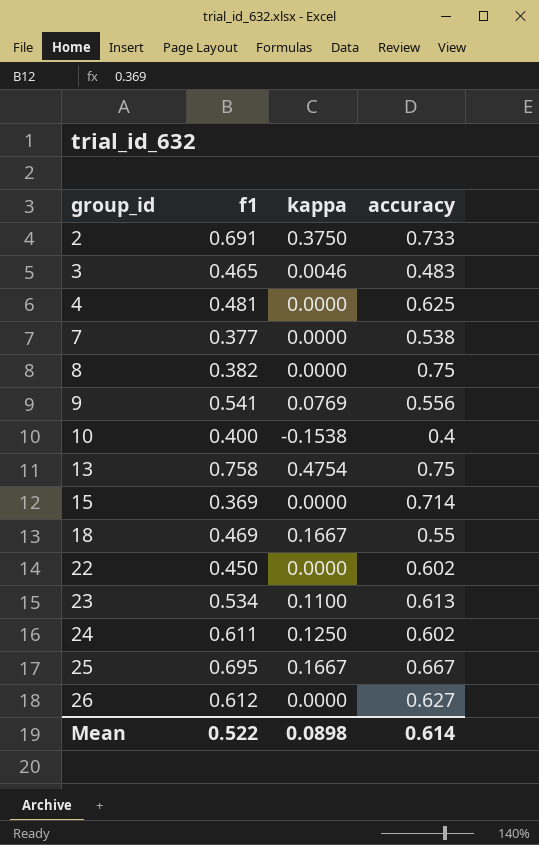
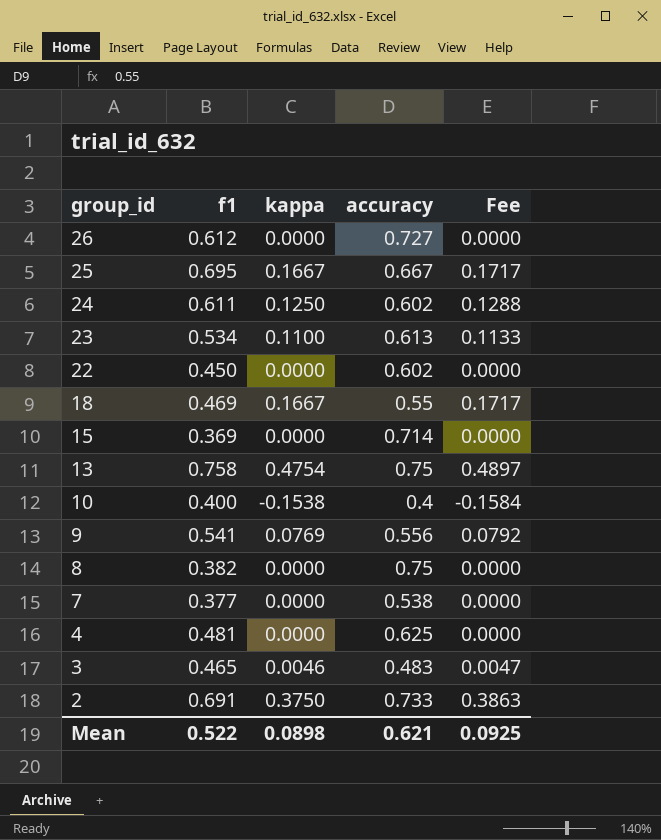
row order: group_id ascending -> group_id descending
column Fee | formula: none -> [kappa] * 1.03
26 | accuracy: 0.627 -> 0.727
Mean | accuracy: 0.614 -> 0.621

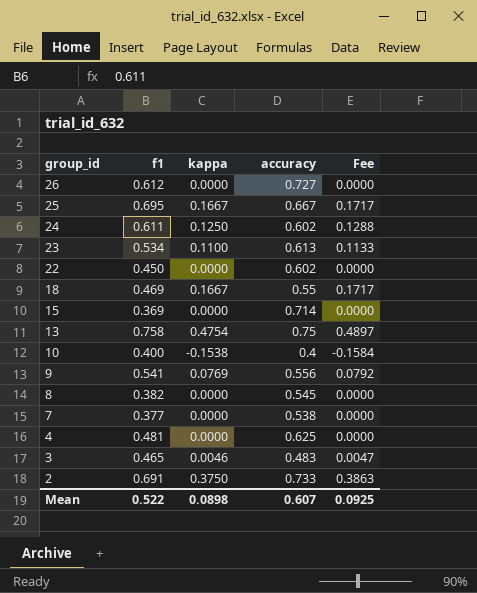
8 | accuracy: 0.75 -> 0.545
Mean | accuracy: 0.621 -> 0.607

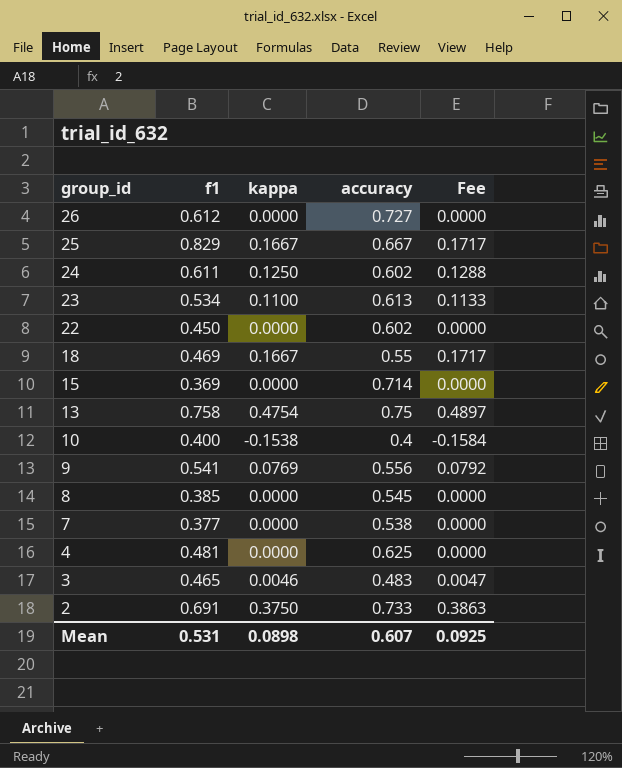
25 | f1: 0.695 -> 0.829
8 | f1: 0.382 -> 0.385
Mean | f1: 0.522 -> 0.531

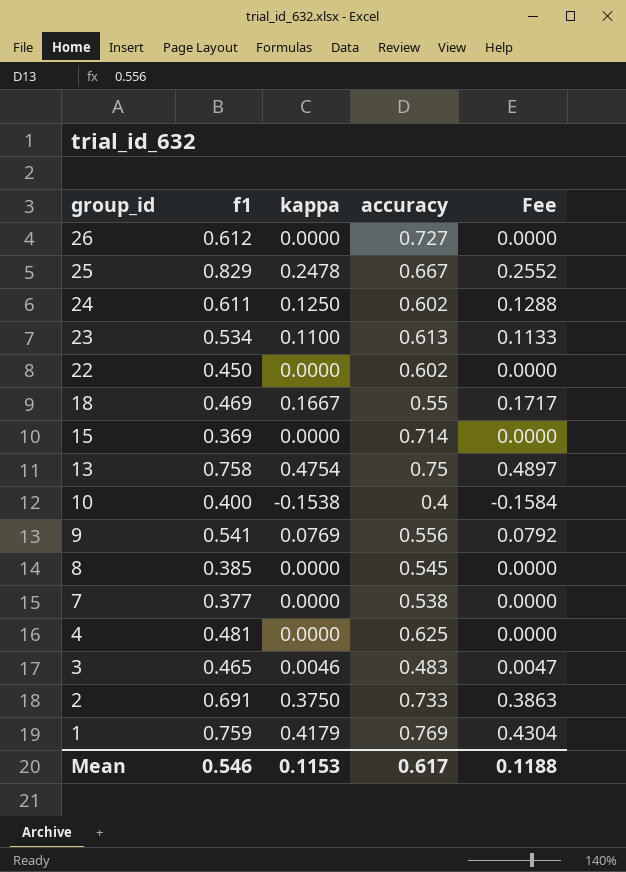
25 | kappa: 0.1667 -> 0.2478
25 | Fee: 0.1717 -> 0.2552
row 1: none -> 0.759 | 0.4179 | 0.769 | 0.4304
Mean | f1: 0.531 -> 0.546
Mean | kappa: 0.0898 -> 0.1153
Mean | accuracy: 0.607 -> 0.617
Mean | Fee: 0.0925 -> 0.1188

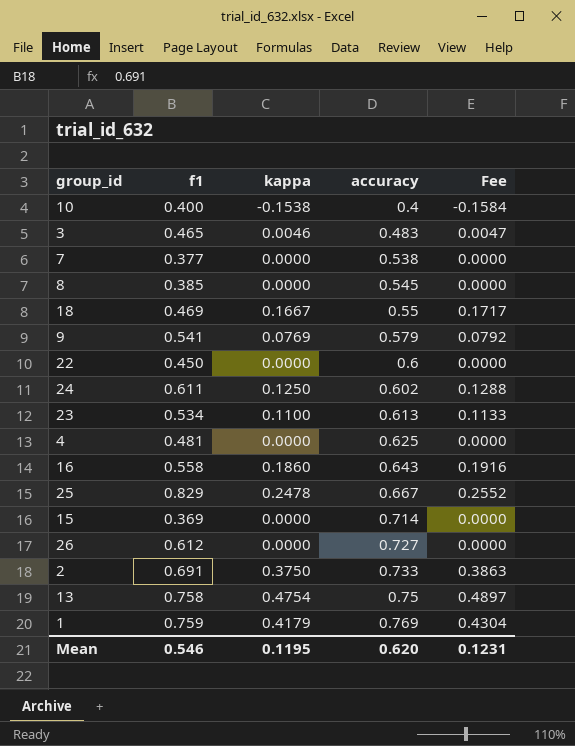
row order: group_id descending -> accuracy ascending
9 | accuracy: 0.556 -> 0.579
22 | accuracy: 0.602 -> 0.6
row 16: none -> 0.558 | 0.1860 | 0.643 | 0.1916
Mean | kappa: 0.1153 -> 0.1195
Mean | accuracy: 0.617 -> 0.620
Mean | Fee: 0.1188 -> 0.1231

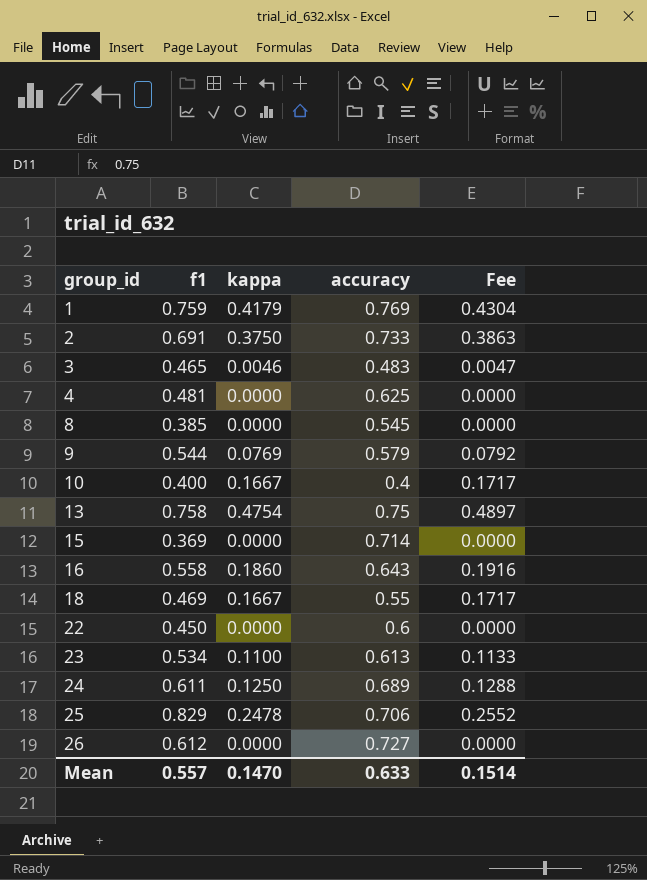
row order: accuracy ascending -> group_id ascending
row 7: 0.377 | 0.0000 | 0.538 | 0.0000 -> none
9 | f1: 0.541 -> 0.544
10 | kappa: -0.1538 -> 0.1667
10 | Fee: -0.1584 -> 0.1717
24 | accuracy: 0.602 -> 0.689
25 | accuracy: 0.667 -> 0.706
Mean | f1: 0.546 -> 0.557
Mean | kappa: 0.1195 -> 0.1470
Mean | accuracy: 0.620 -> 0.633
Mean | Fee: 0.1231 -> 0.1514

